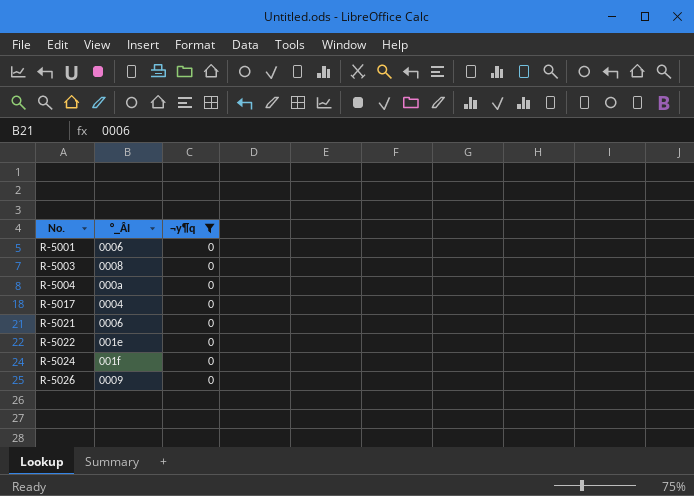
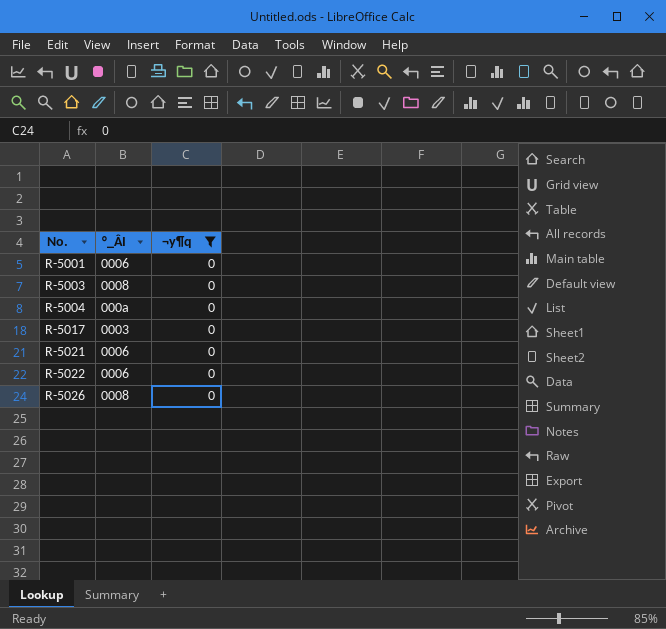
row R-5024: 001f | 0 -> none
R-5017 | °_ÂI: 0004 -> 0003
R-5022 | °_ÂI: 001e -> 0006
R-5026 | °_ÂI: 0009 -> 0008

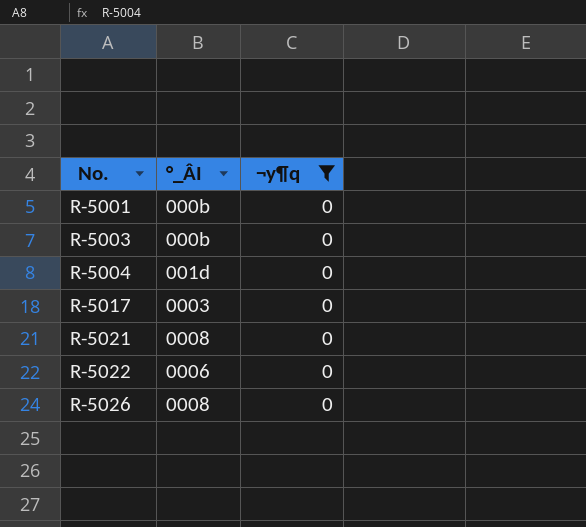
R-5001 | °_ÂI: 0006 -> 000b
R-5003 | °_ÂI: 0008 -> 000b
R-5004 | °_ÂI: 000a -> 001d
R-5021 | °_ÂI: 0006 -> 0008

